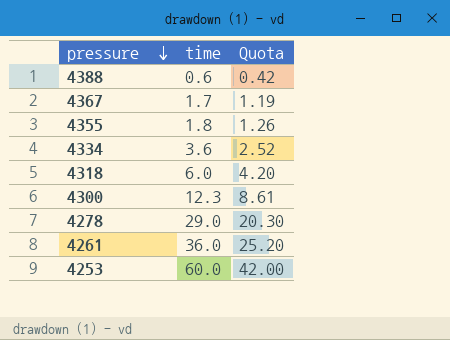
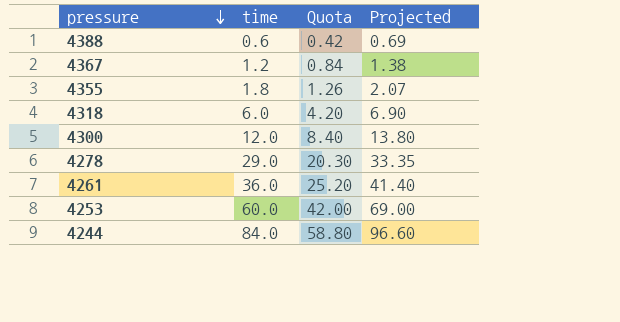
column Projected | formula: none -> [time] * 1.15
row 4334: 3.6 | 2.52 -> none
4367 | time: 1.7 -> 1.2
4367 | Quota: 1.19 -> 0.84
4300 | time: 12.3 -> 12.0
4300 | Quota: 8.61 -> 8.40
row 4244: none -> 84.0 | 58.80 | 96.60

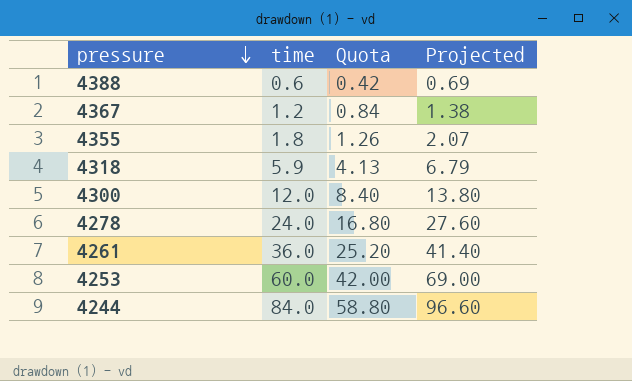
4318 | time: 6.0 -> 5.9
4318 | Quota: 4.20 -> 4.13
4318 | Projected: 6.90 -> 6.79
4278 | time: 29.0 -> 24.0
4278 | Quota: 20.30 -> 16.80
4278 | Projected: 33.35 -> 27.60

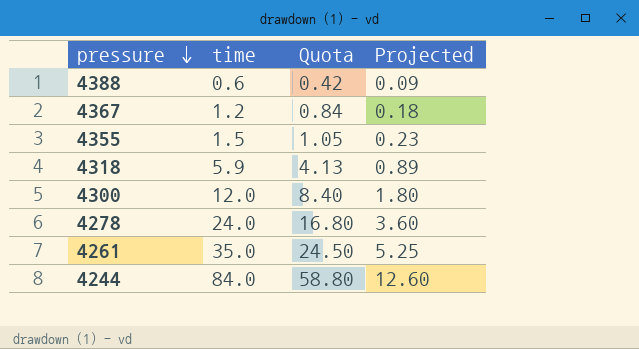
column Projected | formula: [time] * 1.15 -> [time] * 0.15
row 4253: 60.0 | 42.00 | 69.00 -> none
4355 | time: 1.8 -> 1.5
4355 | Quota: 1.26 -> 1.05
4261 | time: 36.0 -> 35.0
4261 | Quota: 25.20 -> 24.50

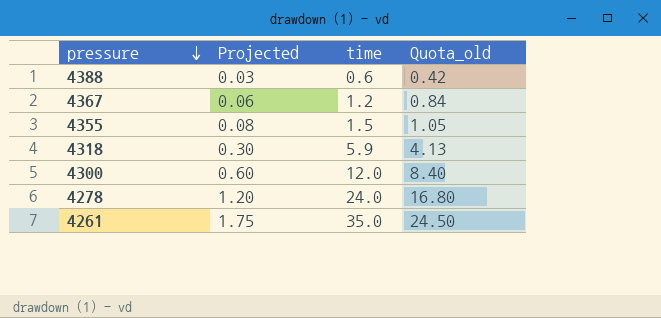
column Projected | formula: [time] * 0.15 -> [time] * 0.05
column Projected | position: 4 -> 2
column name: Quota -> Quota_old
row 4244: 84.0 | 58.80 | 12.60 -> none

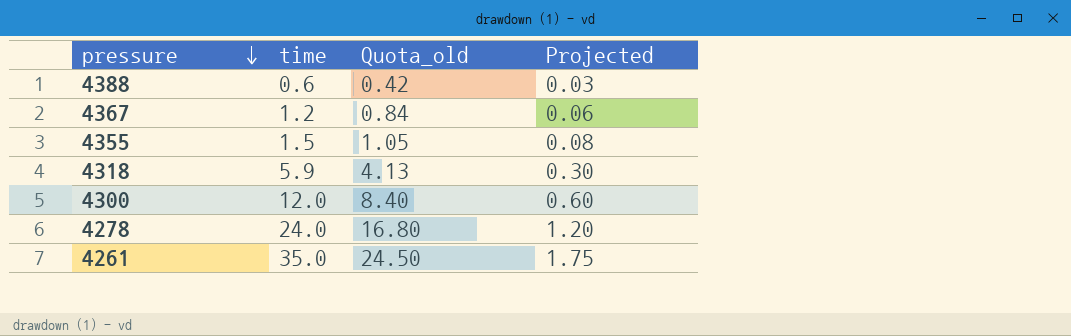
column Projected | position: 2 -> 4

